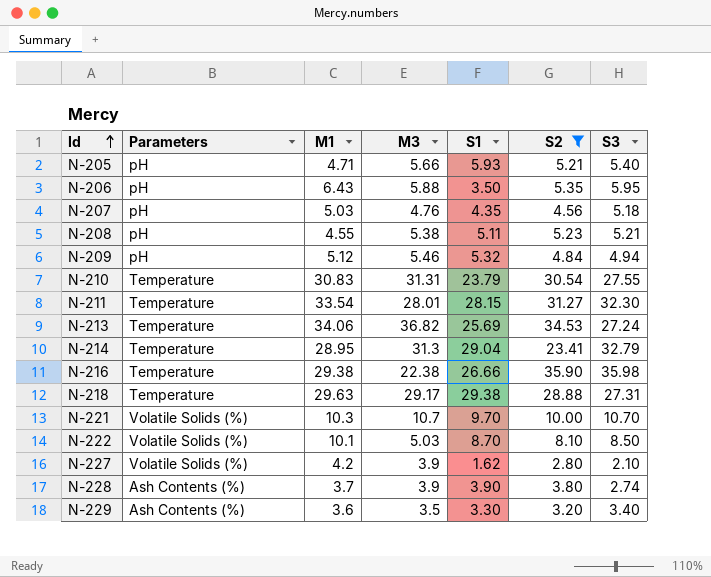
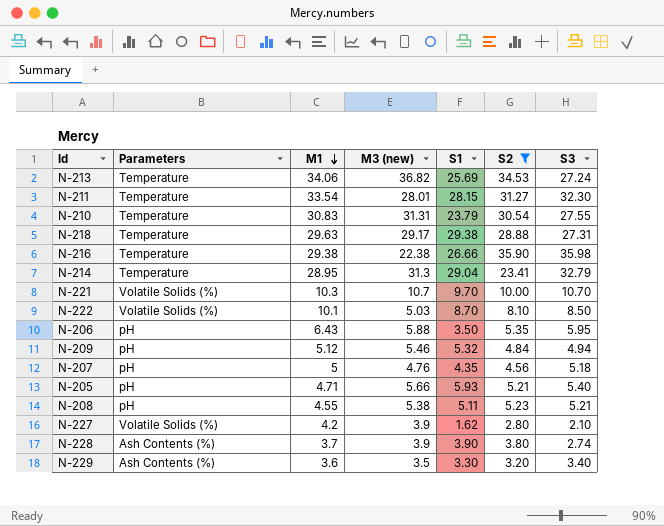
row order: Id ascending -> M1 descending
column name: M3 -> M3 (new)
N-207 | M1: 5.03 -> 5

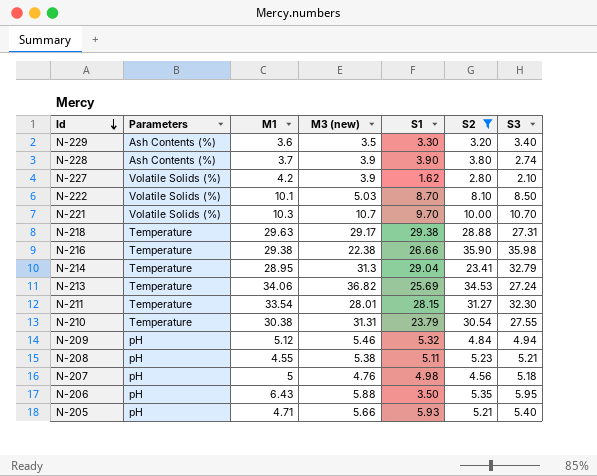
row order: M1 descending -> Id descending
N-210 | M1: 30.83 -> 30.38
N-207 | S1: 4.35 -> 4.98

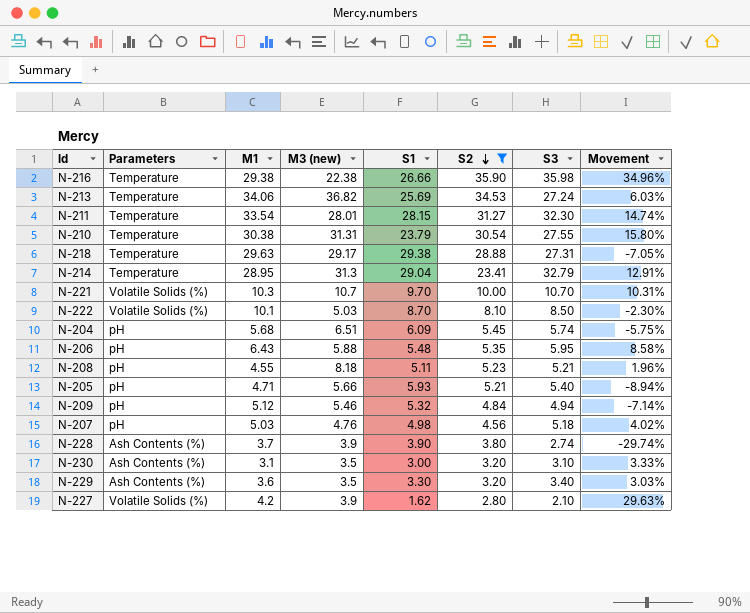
row order: Id descending -> S2 descending
column Movement | formula: none -> ([S3] - [S1]) / [S1]
row N-204: none -> pH | 5.68 | 6.51 | 6.09 | 5.45 | 5.74 | -5.75%
N-206 | S1: 3.50 -> 5.48
N-208 | M3 (new): 5.38 -> 8.18
N-207 | M1: 5 -> 5.03
row N-230: none -> Ash Contents (%) | 3.1 | 3.5 | 3.00 | 3.20 | 3.10 | 3.33%

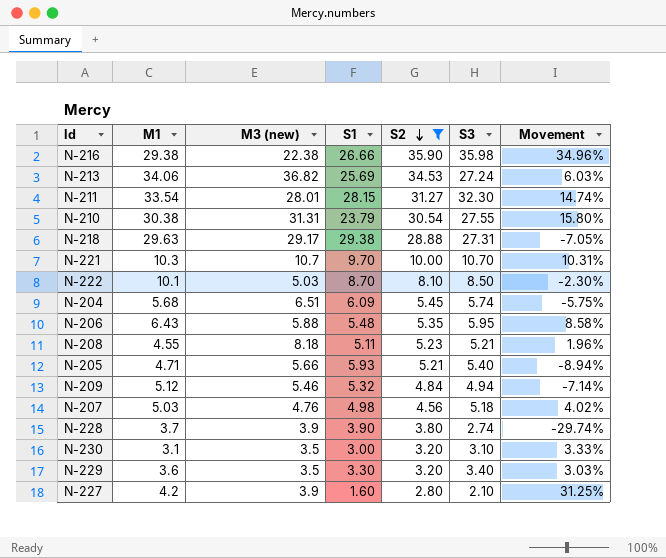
column Parameters | position: 2 -> none
row N-214: Temperature | 28.95 | 31.3 | 29.04 | 23.41 | 32.79 | 12.91% -> none
N-227 | S1: 1.62 -> 1.60
N-227 | Movement: 29.63% -> 31.25%

